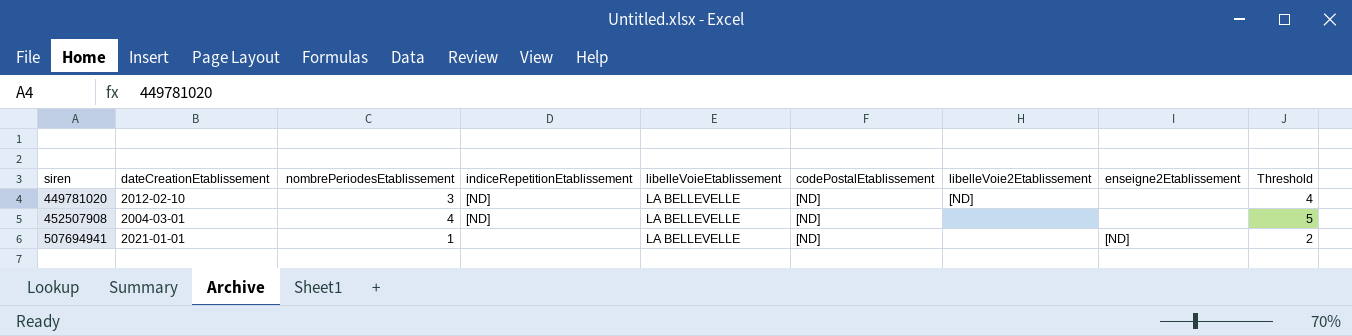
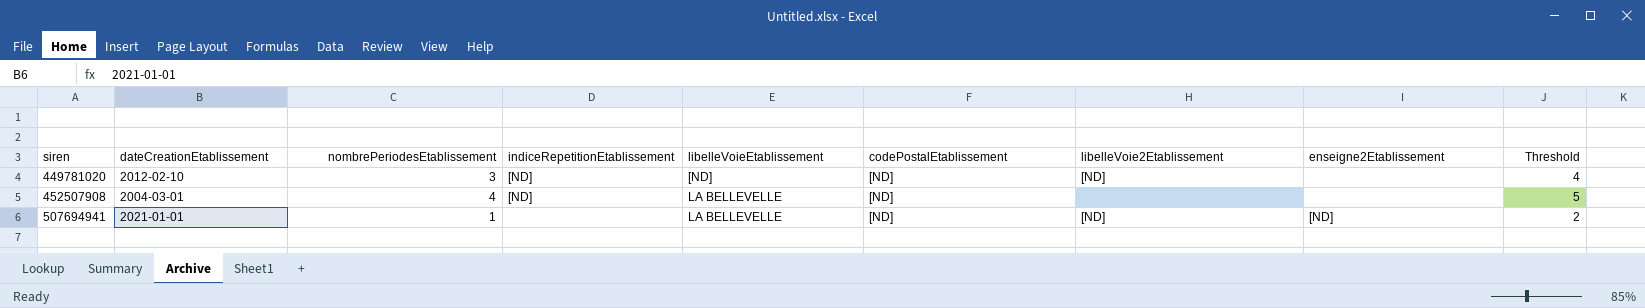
449781020 | libelleVoieEtablissement: LA BELLEVELLE -> [ND]
507694941 | libelleVoie2Etablissement: none -> [ND]

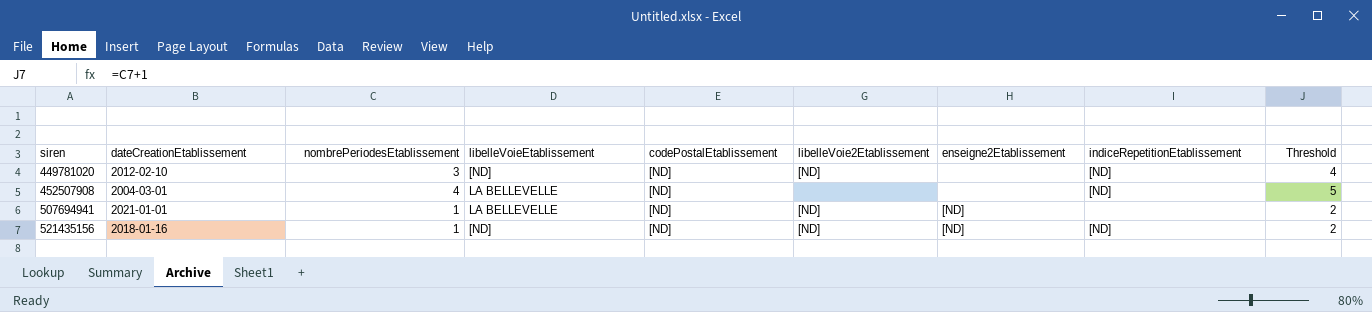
column indiceRepetitionEtablissement | position: 4 -> 8
row 521435156: none -> 2018-01-16 | 1 | [ND] | [ND] | [ND] | [ND] | [ND] | 2

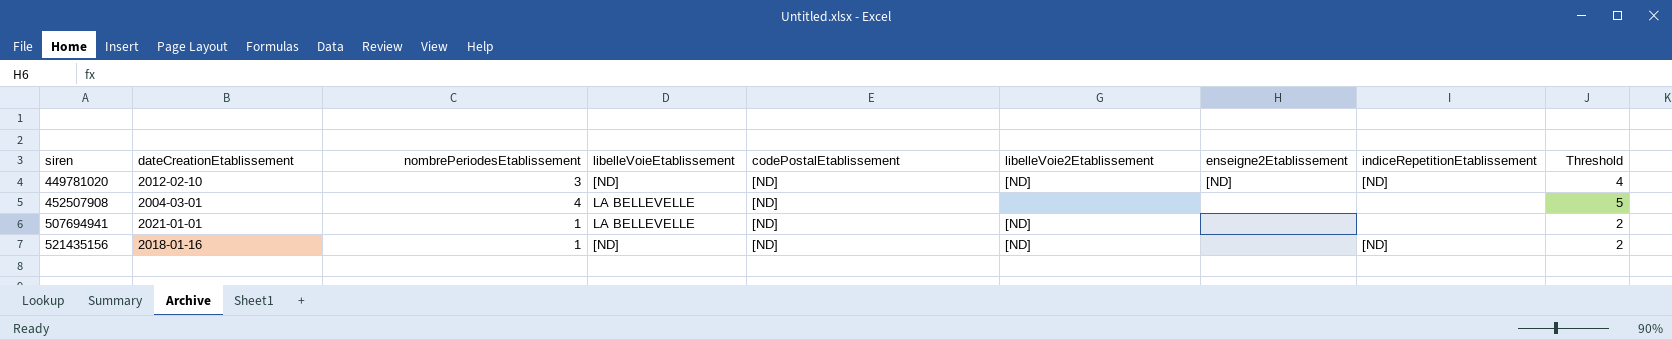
449781020 | enseigne2Etablissement: none -> [ND]
452507908 | indiceRepetitionEtablissement: [ND] -> none
507694941 | enseigne2Etablissement: [ND] -> none
521435156 | enseigne2Etablissement: [ND] -> none

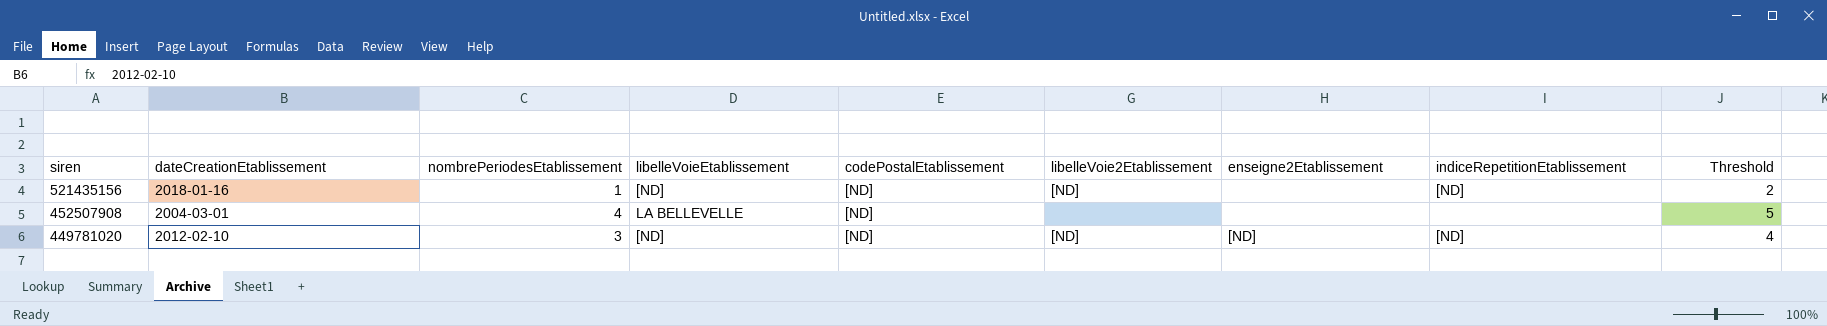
row order: siren ascending -> siren descending
row 507694941: 2021-01-01 | 1 | LA BELLEVELLE | [ND] | [ND] | none | none | 2 -> none

